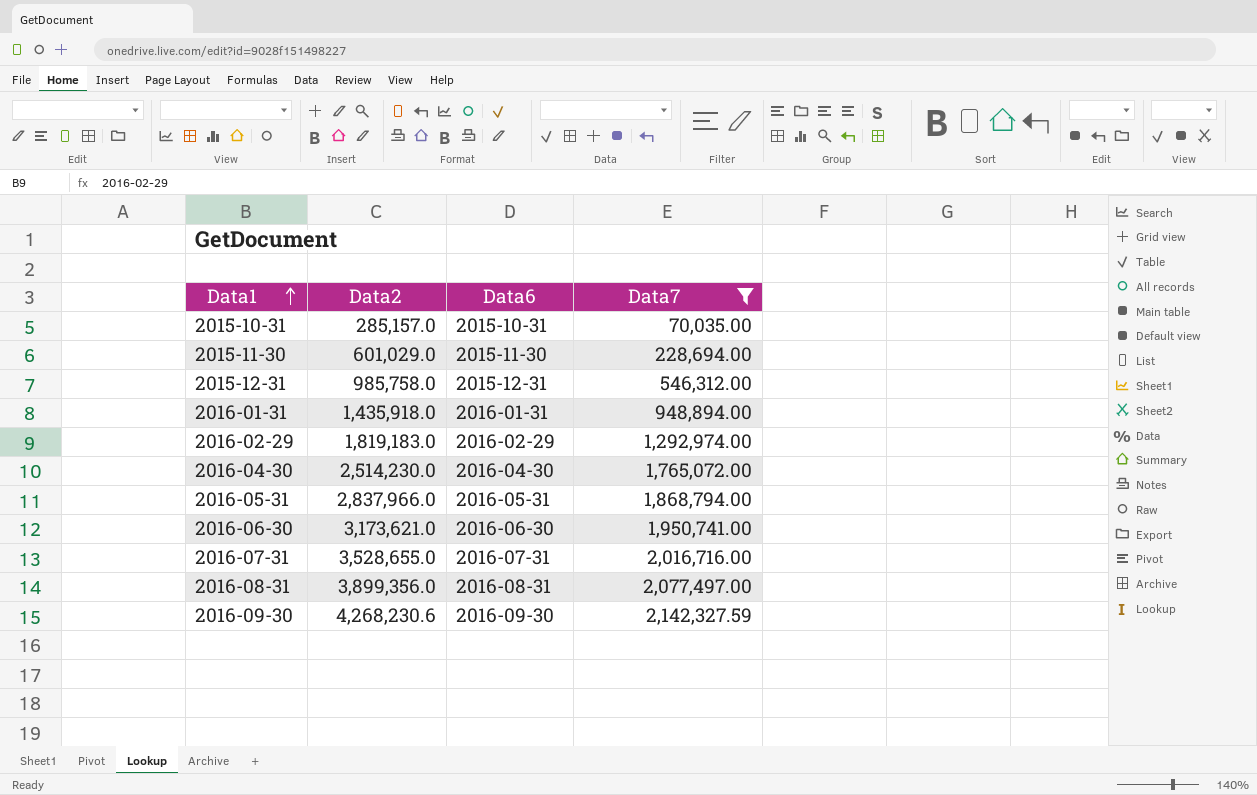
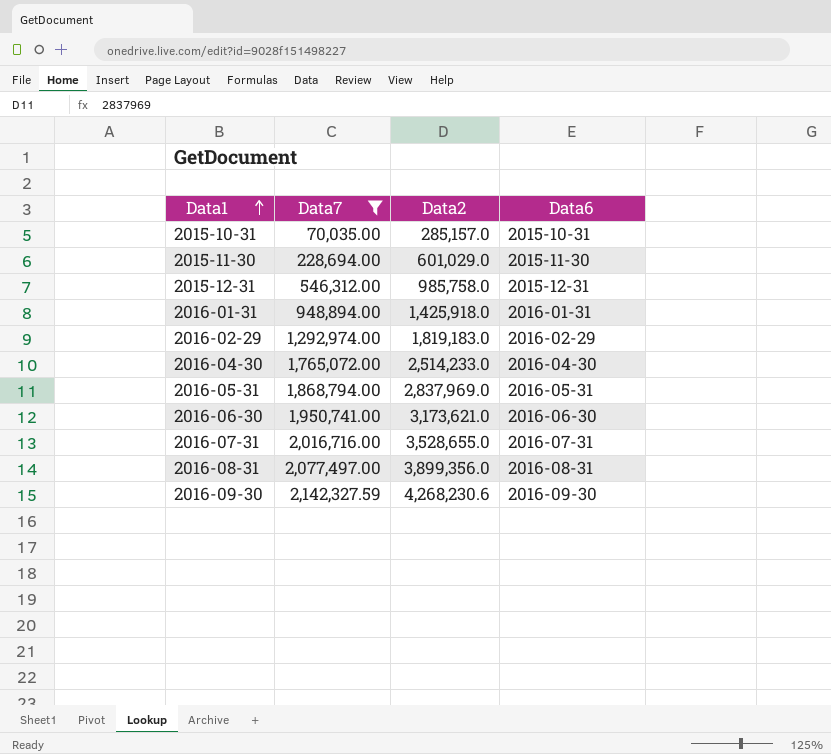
column Data7 | position: 4 -> 2
2016-01-31 | Data2: 1,435,918.0 -> 1,425,918.0
2016-04-30 | Data2: 2,514,230.0 -> 2,514,233.0
2016-05-31 | Data2: 2,837,966.0 -> 2,837,969.0

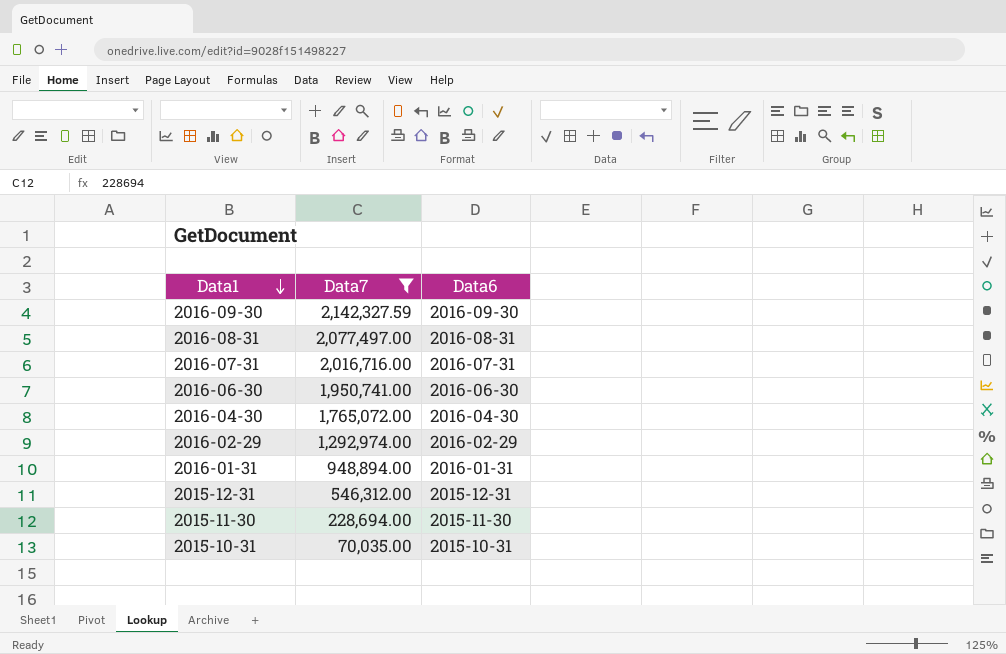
row order: Data1 ascending -> Data1 descending
column Data2 | position: 3 -> none
row 2016-05-31: 1,868,794.00 | 2,837,969.0 | 2016-05-31 -> none

